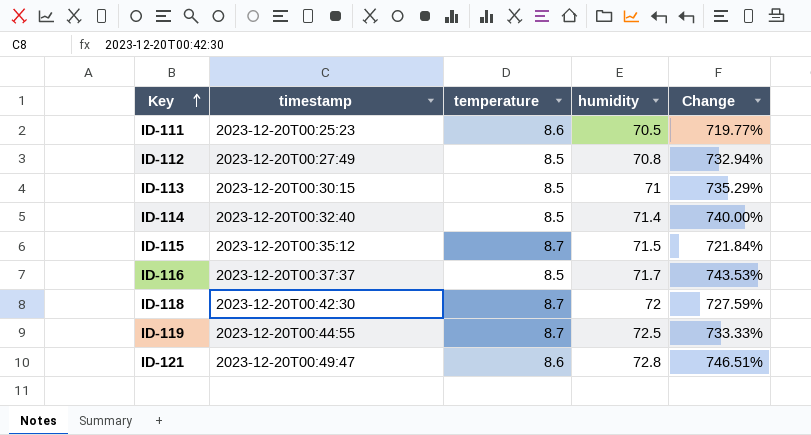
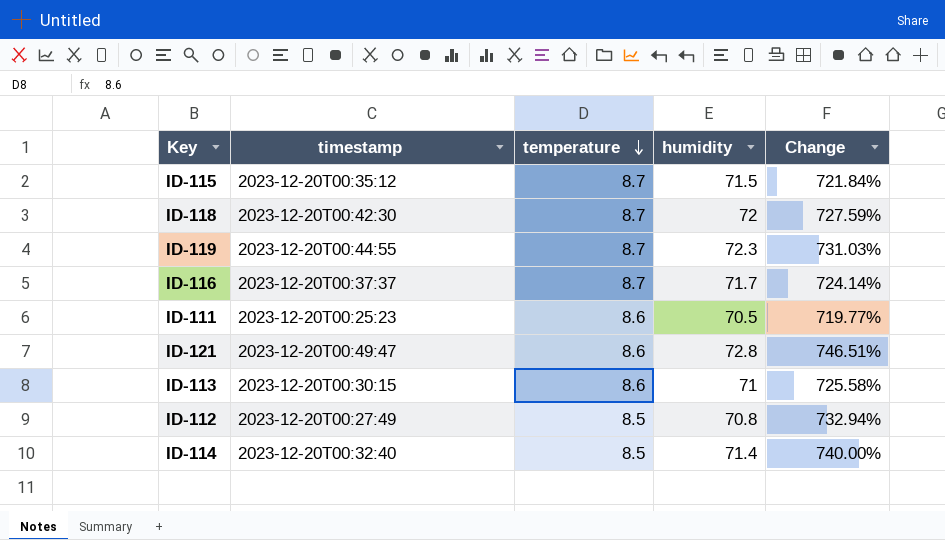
row order: Key ascending -> temperature descending
ID-119 | humidity: 72.5 -> 72.3
ID-119 | Change: 733.33% -> 731.03%
ID-116 | temperature: 8.5 -> 8.7
ID-116 | Change: 743.53% -> 724.14%
ID-113 | temperature: 8.5 -> 8.6
ID-113 | Change: 735.29% -> 725.58%

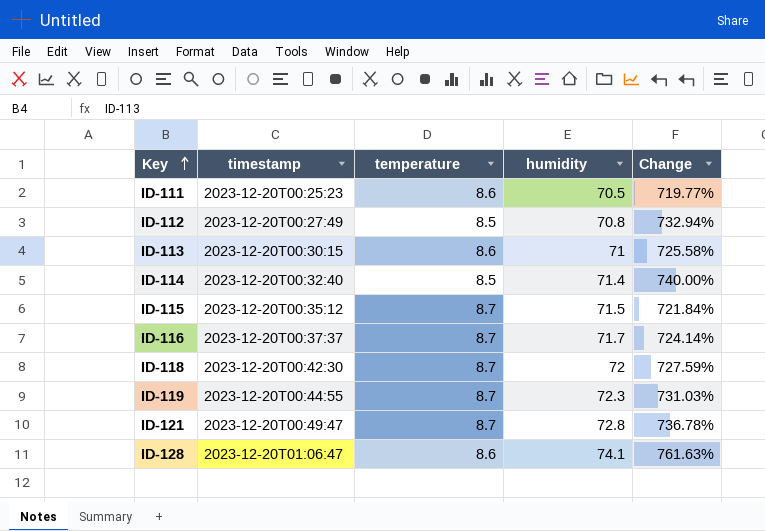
row order: temperature descending -> Key ascending
ID-121 | temperature: 8.6 -> 8.7
ID-121 | Change: 746.51% -> 736.78%
row ID-128: none -> 2023-12-20T01:06:47 | 8.6 | 74.1 | 761.63%

